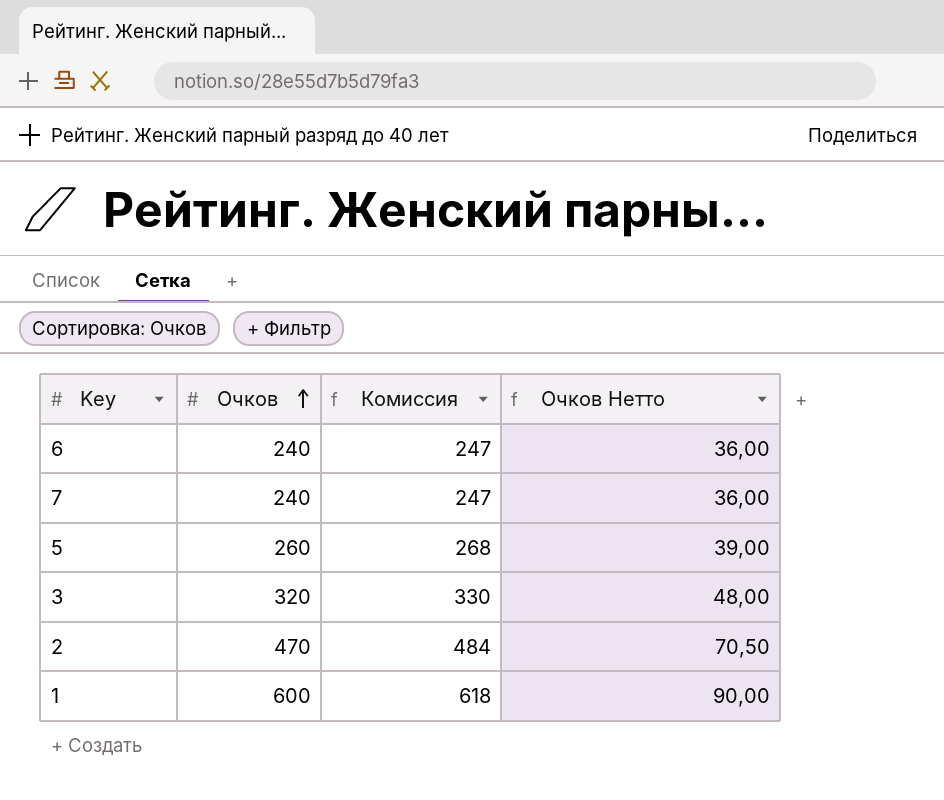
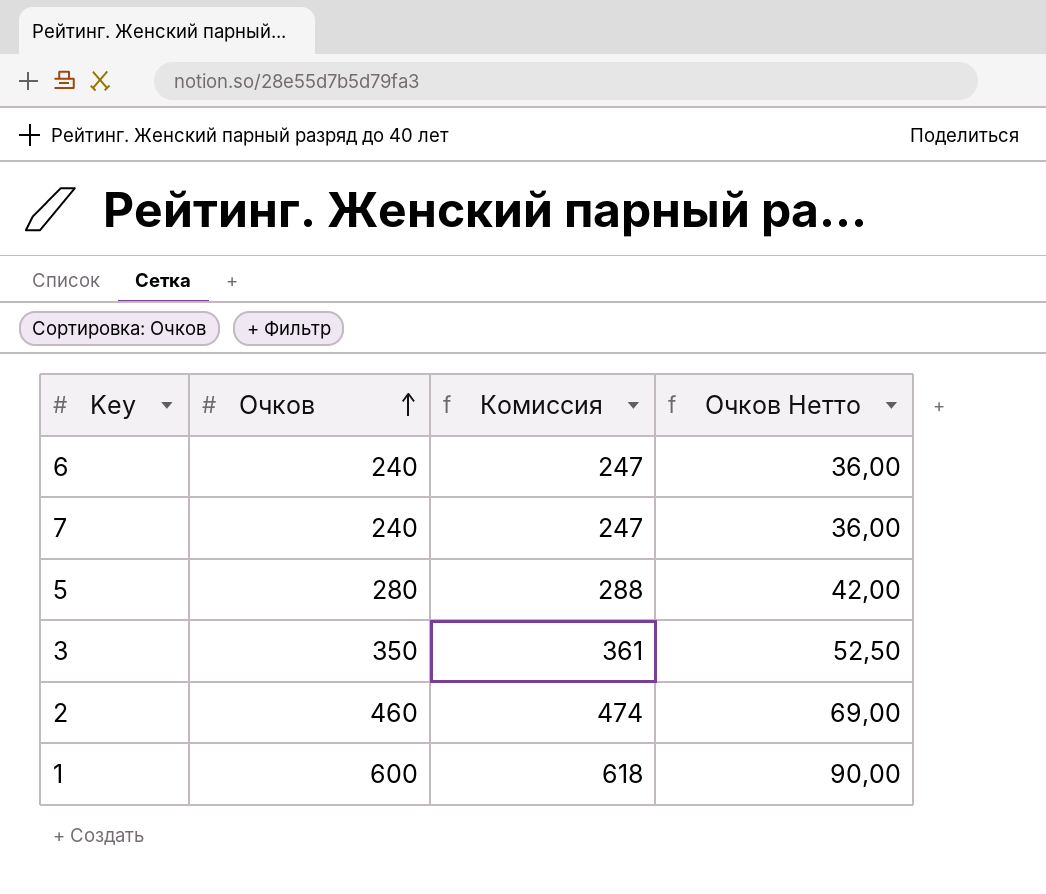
5 | Очков: 260 -> 280
5 | Комиссия: 268 -> 288
5 | Очков Нетто: 39,00 -> 42,00
3 | Очков: 320 -> 350
3 | Комиссия: 330 -> 361
3 | Очков Нетто: 48,00 -> 52,50
2 | Очков: 470 -> 460
2 | Комиссия: 484 -> 474
2 | Очков Нетто: 70,50 -> 69,00

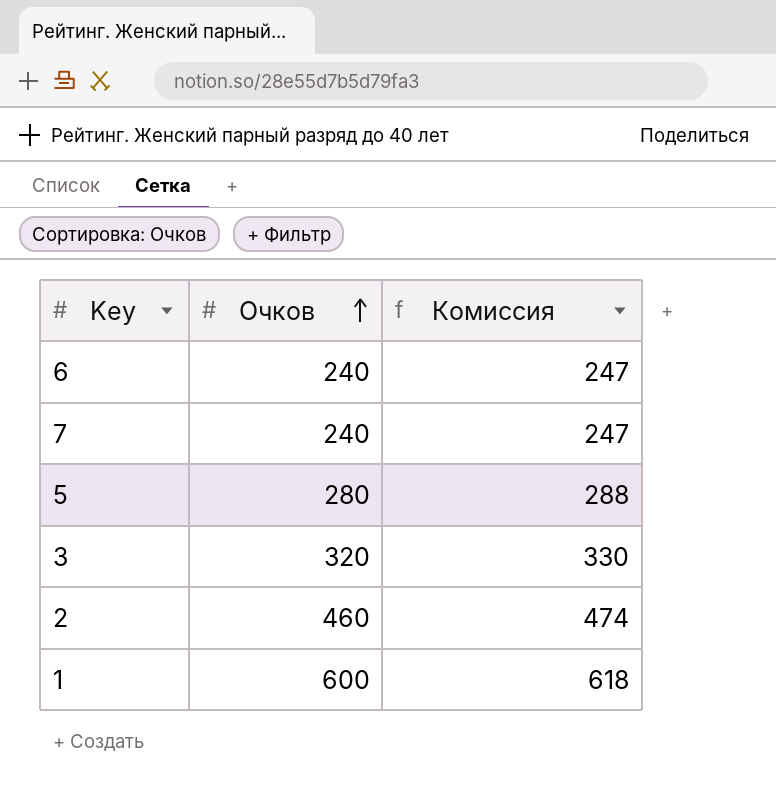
column Очков Нетто | formula: [Очков] * 0,15 -> none
3 | Очков: 350 -> 320
3 | Комиссия: 361 -> 330

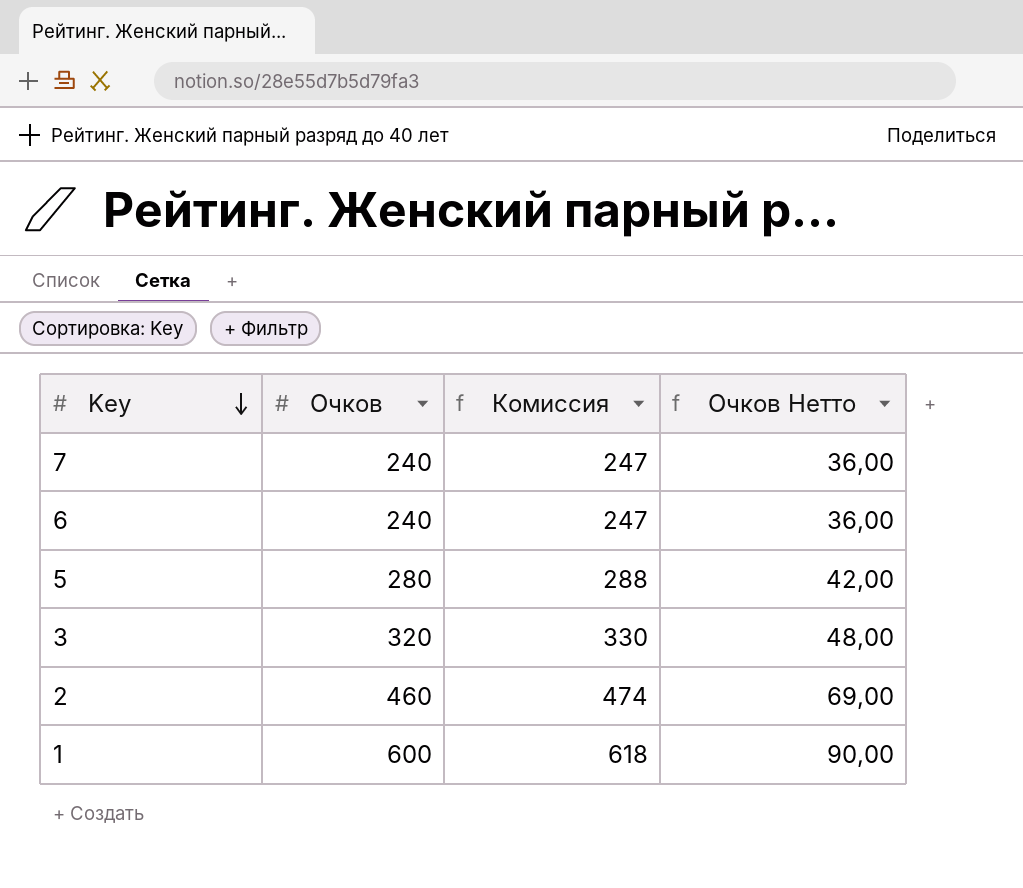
row order: Очков ascending -> Key descending
column Очков Нетто | formula: none -> [Очков] * 0,15

